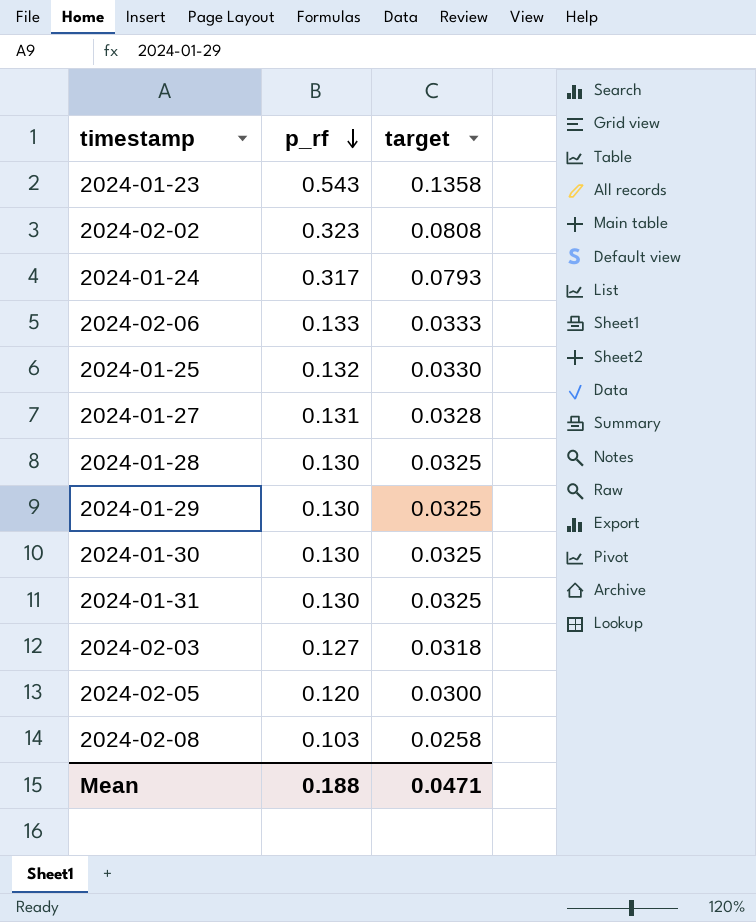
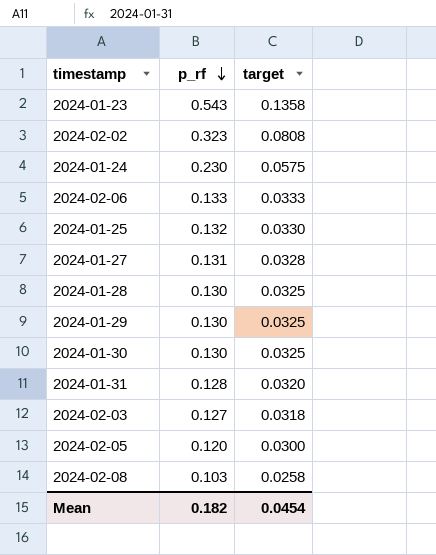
2024-01-24 | p_rf: 0.317 -> 0.230
2024-01-24 | target: 0.0793 -> 0.0575
2024-01-31 | p_rf: 0.130 -> 0.128
2024-01-31 | target: 0.0325 -> 0.0320
Mean | p_rf: 0.188 -> 0.182
Mean | target: 0.0471 -> 0.0454

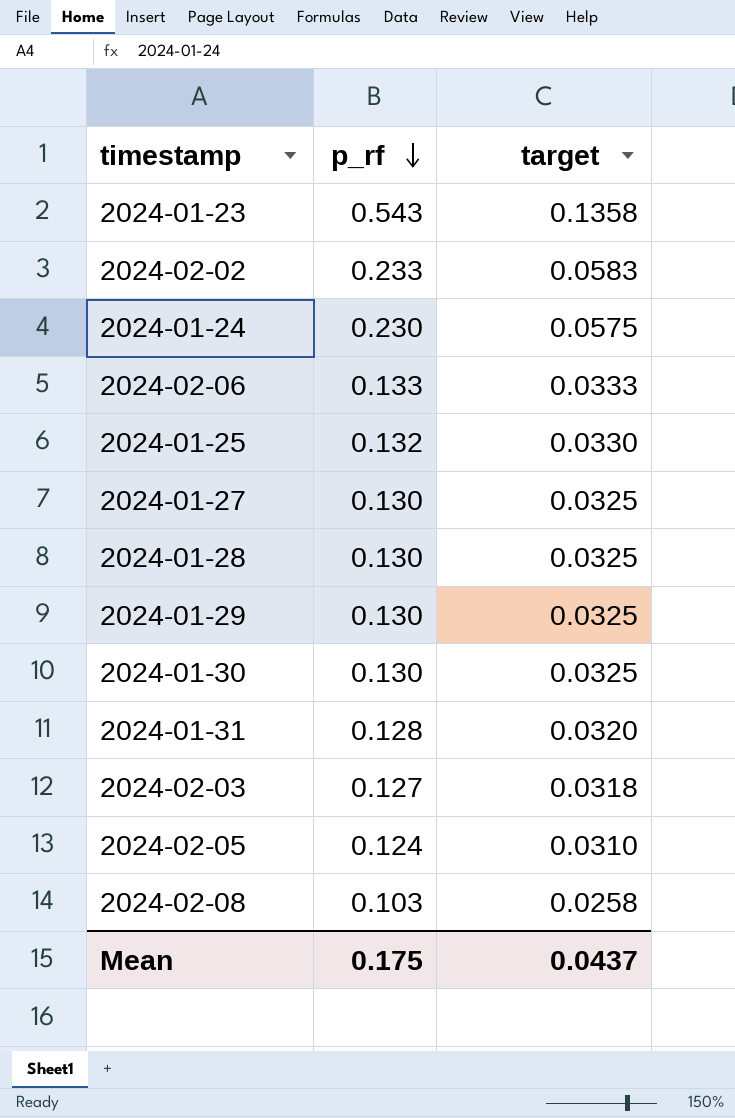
2024-02-02 | p_rf: 0.323 -> 0.233
2024-02-02 | target: 0.0808 -> 0.0583
2024-01-27 | p_rf: 0.131 -> 0.130
2024-01-27 | target: 0.0328 -> 0.0325
2024-02-05 | p_rf: 0.120 -> 0.124
2024-02-05 | target: 0.0300 -> 0.0310
Mean | p_rf: 0.182 -> 0.175
Mean | target: 0.0454 -> 0.0437

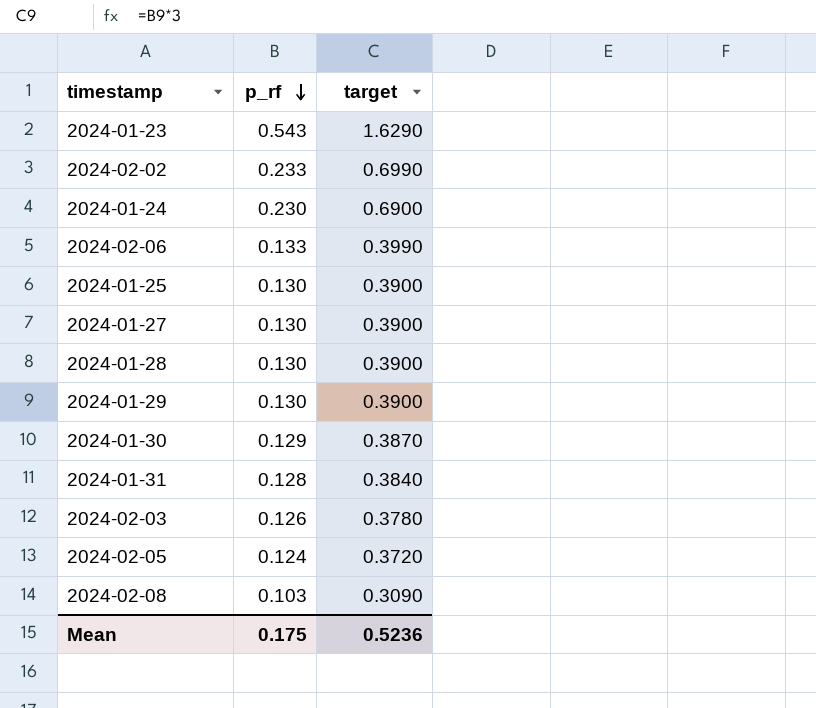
column target | formula: [p_rf] * 0.25 -> [p_rf] * 3
2024-01-25 | p_rf: 0.132 -> 0.130
2024-01-30 | p_rf: 0.130 -> 0.129
2024-02-03 | p_rf: 0.127 -> 0.126
Mean | target: 0.0437 -> 0.5236

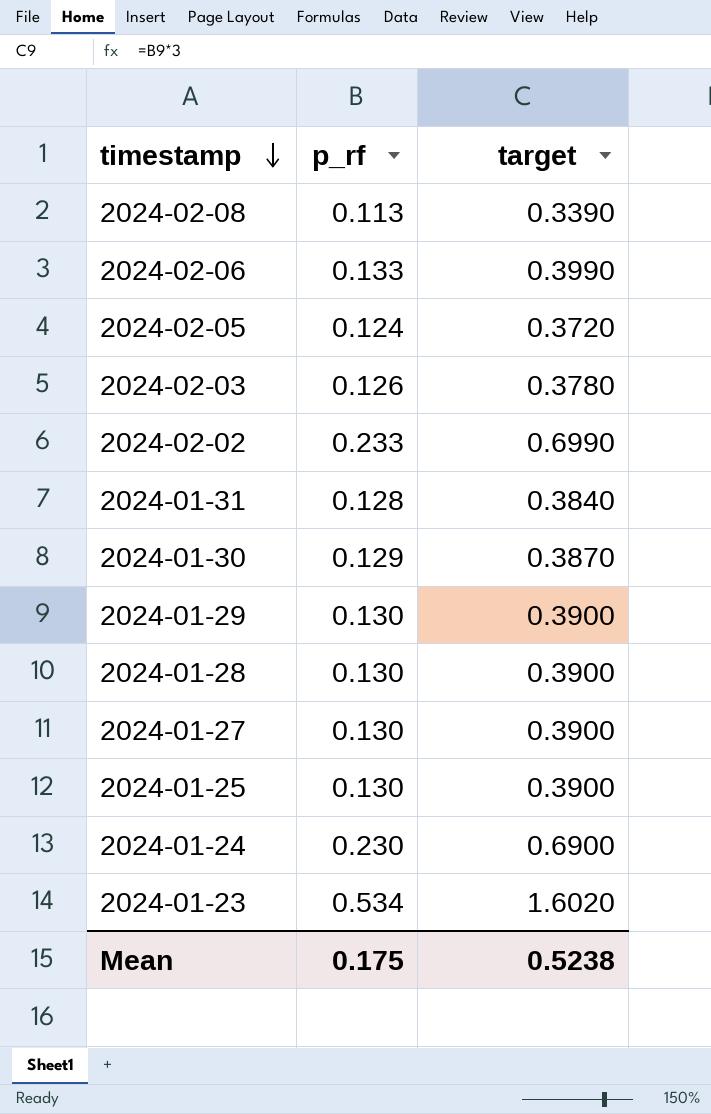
row order: p_rf descending -> timestamp descending
2024-02-08 | p_rf: 0.103 -> 0.113
2024-02-08 | target: 0.3090 -> 0.3390
2024-01-23 | p_rf: 0.543 -> 0.534
2024-01-23 | target: 1.6290 -> 1.6020
Mean | target: 0.5236 -> 0.5238

